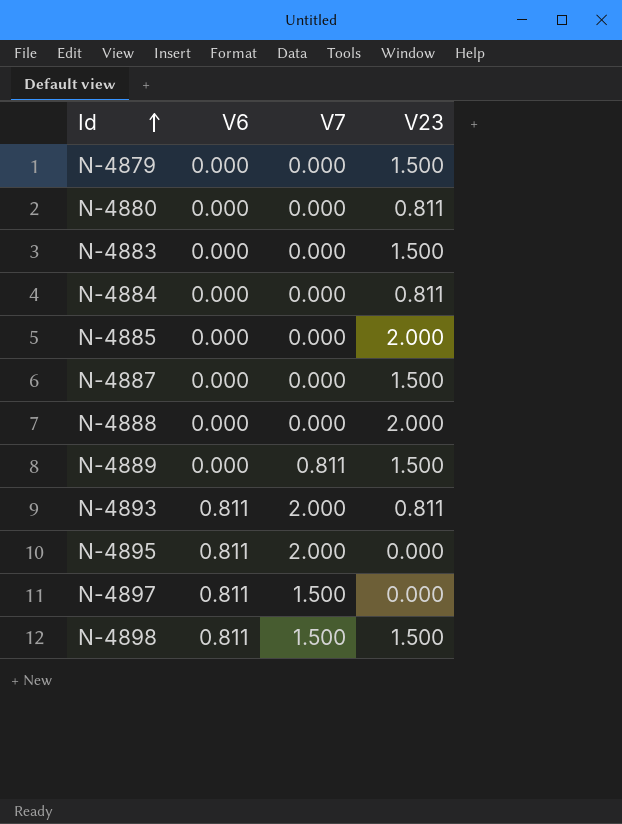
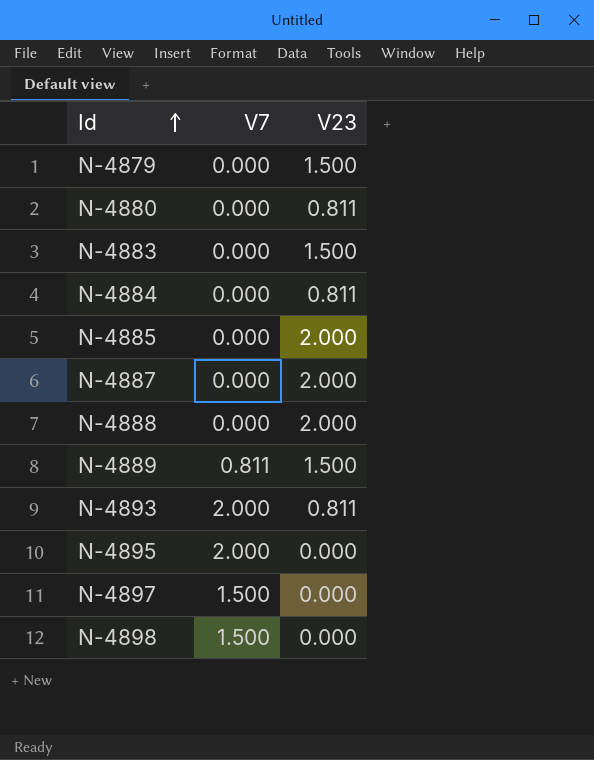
column V6 | position: 2 -> none
N-4887 | V23: 1.500 -> 2.000
N-4898 | V23: 1.500 -> 0.000

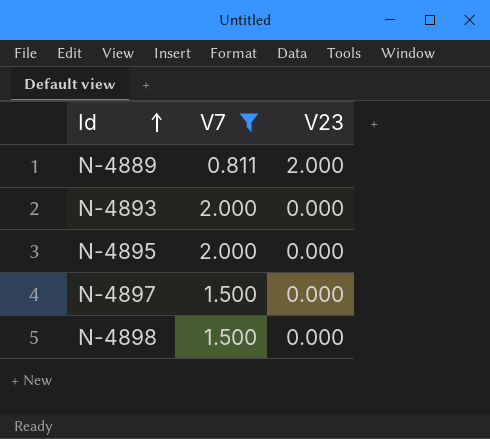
filter: none -> V7 != 0.000
N-4889 | V23: 1.500 -> 2.000
N-4893 | V23: 0.811 -> 0.000

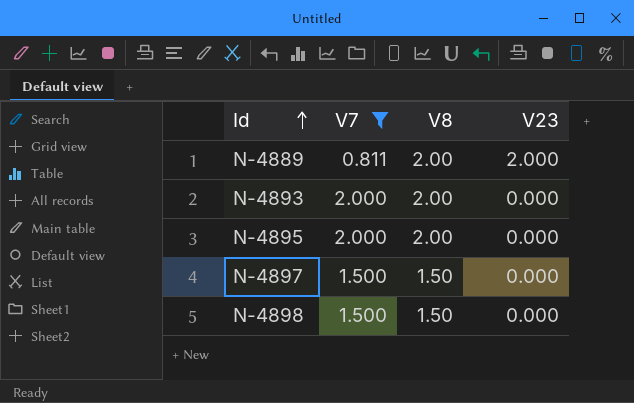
column V8 | position: none -> 3

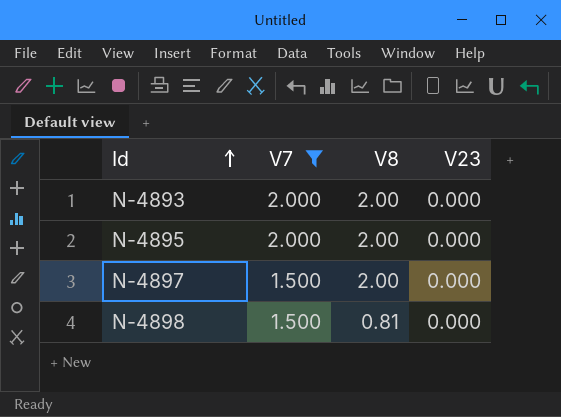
row N-4889: 0.811 | 2.00 | 2.000 -> none
N-4897 | V8: 1.50 -> 2.00
N-4898 | V8: 1.50 -> 0.81

